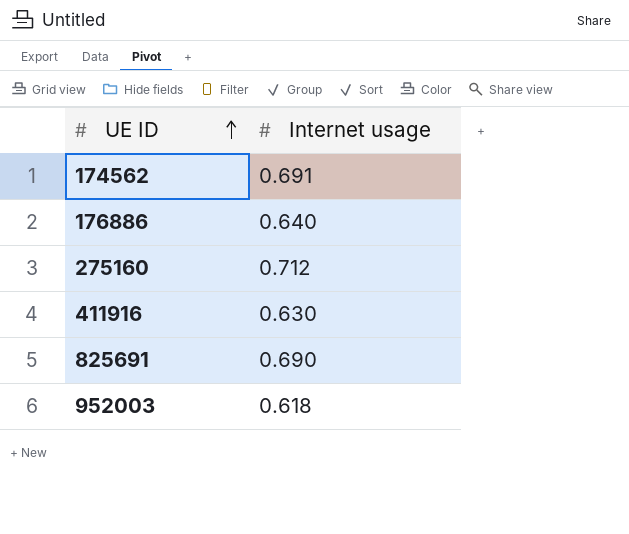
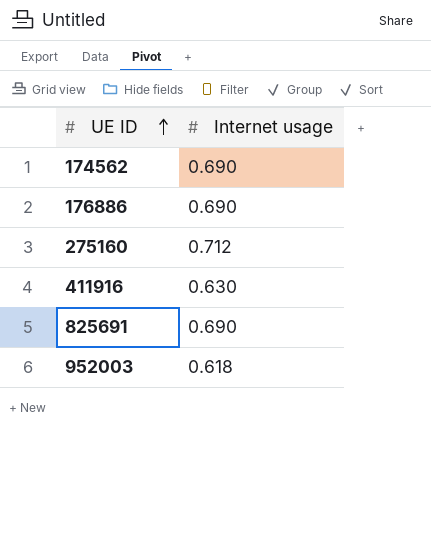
174562 | Internet usage: 0.691 -> 0.690
176886 | Internet usage: 0.640 -> 0.690

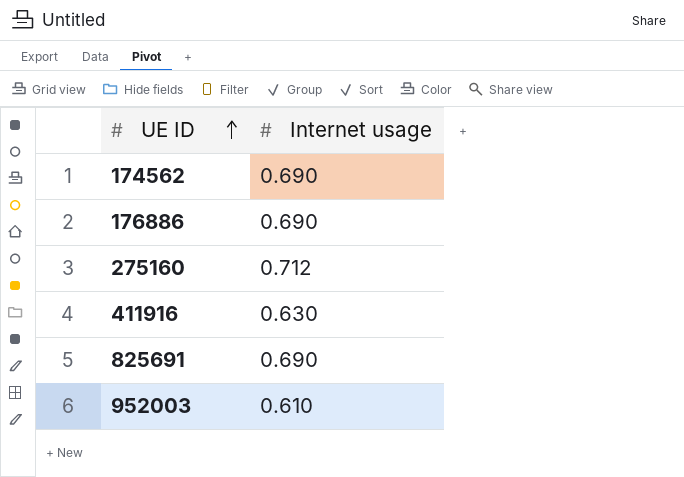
952003 | Internet usage: 0.618 -> 0.610

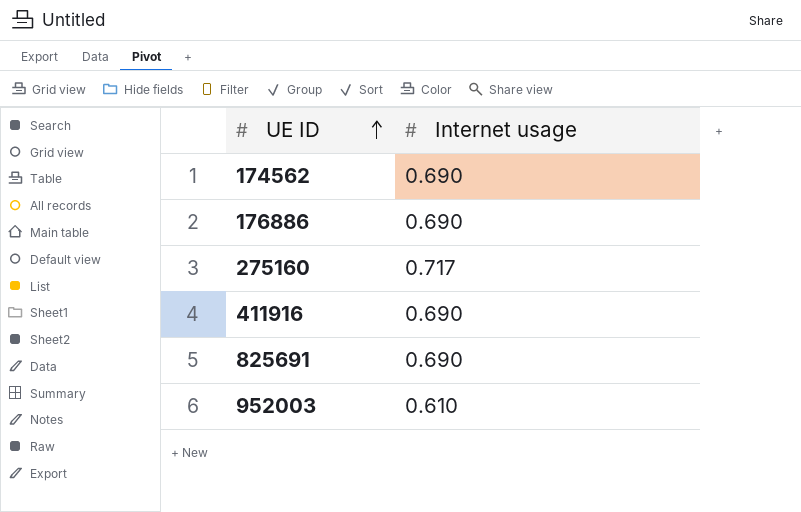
275160 | Internet usage: 0.712 -> 0.717
411916 | Internet usage: 0.630 -> 0.690

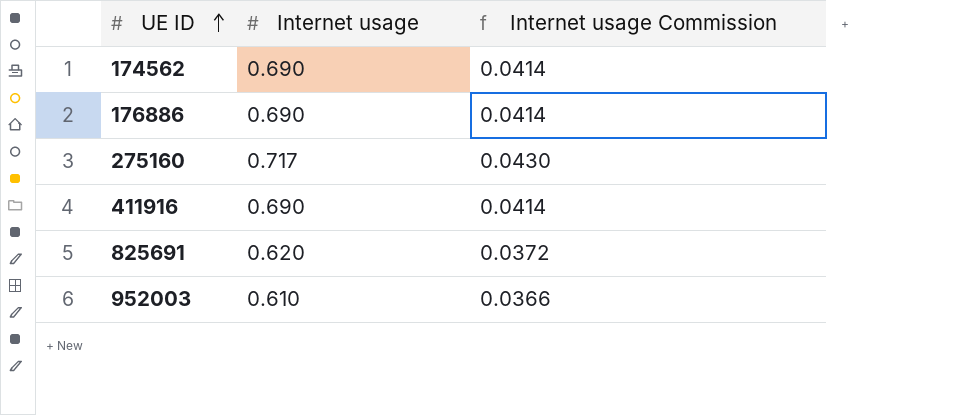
column Internet usage Commission | formula: none -> [Internet usage] * 0.06
825691 | Internet usage: 0.690 -> 0.620

